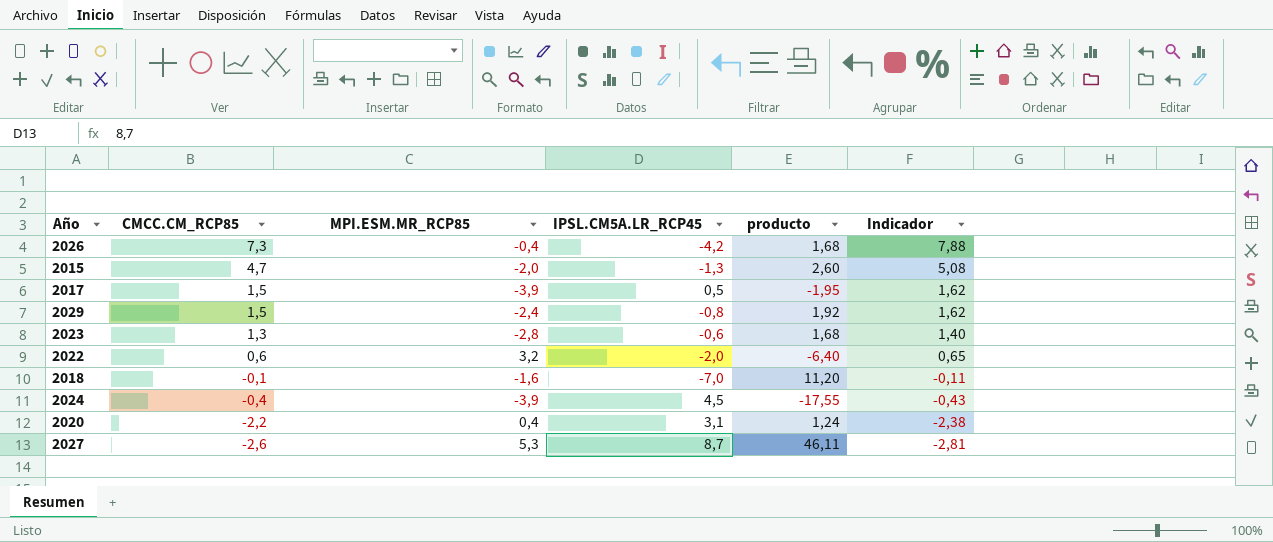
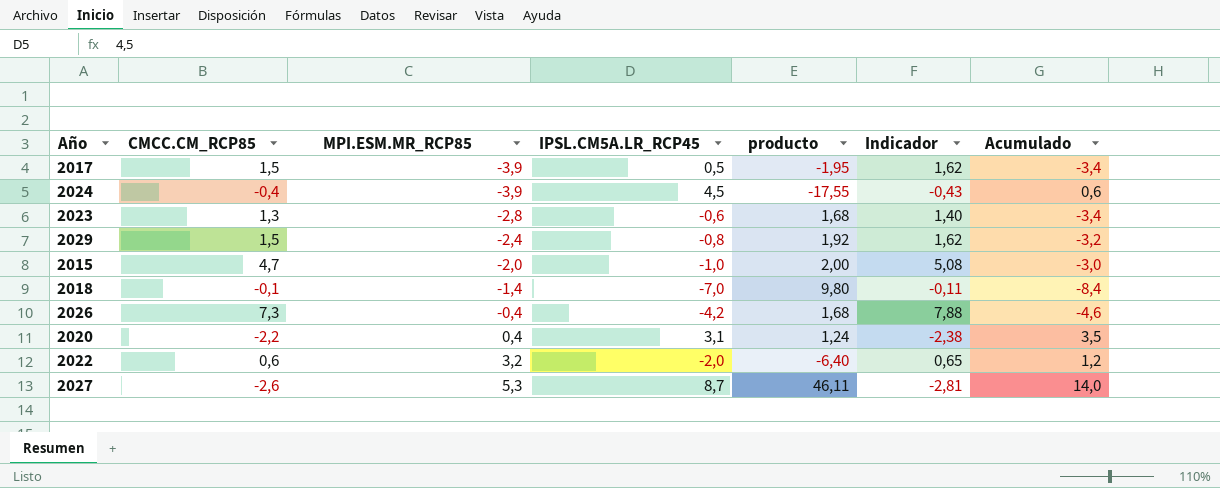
row order: CMCC.CM_RCP85 descending -> MPI.ESM.MR_RCP85 ascending
column Acumulado | formula: none -> [MPI.ESM.MR_RCP85] + [IPSL.CM5A.LR_RCP45]
2015 | IPSL.CM5A.LR_RCP45: -1,3 -> -1,0
2015 | producto: 2,60 -> 2,00
2018 | MPI.ESM.MR_RCP85: -1,6 -> -1,4
2018 | producto: 11,20 -> 9,80

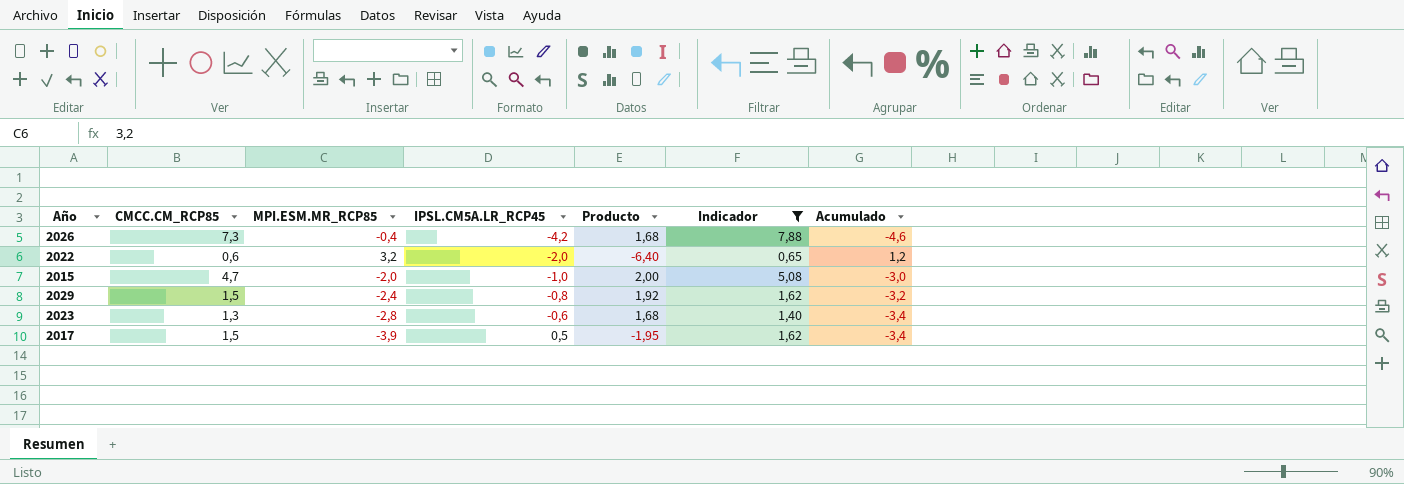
filter: none -> Indicador >= 0,65
row order: MPI.ESM.MR_RCP85 ascending -> IPSL.CM5A.LR_RCP45 ascending
column name: producto -> Producto

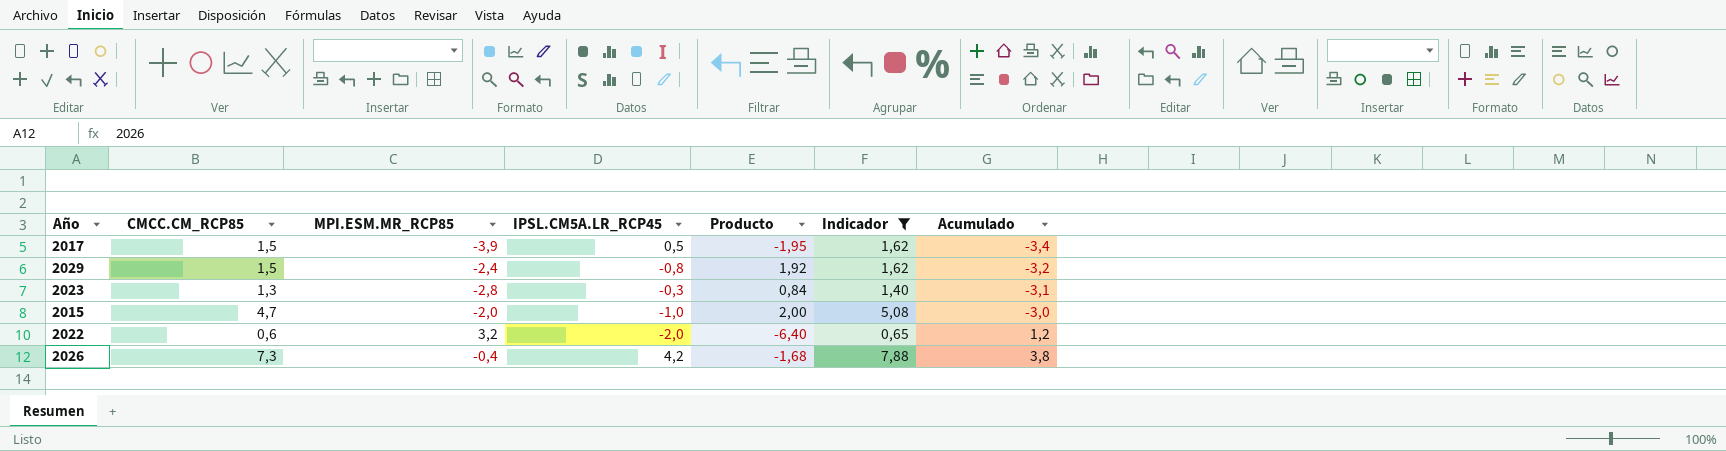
row order: IPSL.CM5A.LR_RCP45 ascending -> Acumulado ascending
2023 | IPSL.CM5A.LR_RCP45: -0,6 -> -0,3
2023 | Producto: 1,68 -> 0,84
2023 | Acumulado: -3,4 -> -3,1
2026 | IPSL.CM5A.LR_RCP45: -4,2 -> 4,2
2026 | Producto: 1,68 -> -1,68
2026 | Acumulado: -4,6 -> 3,8

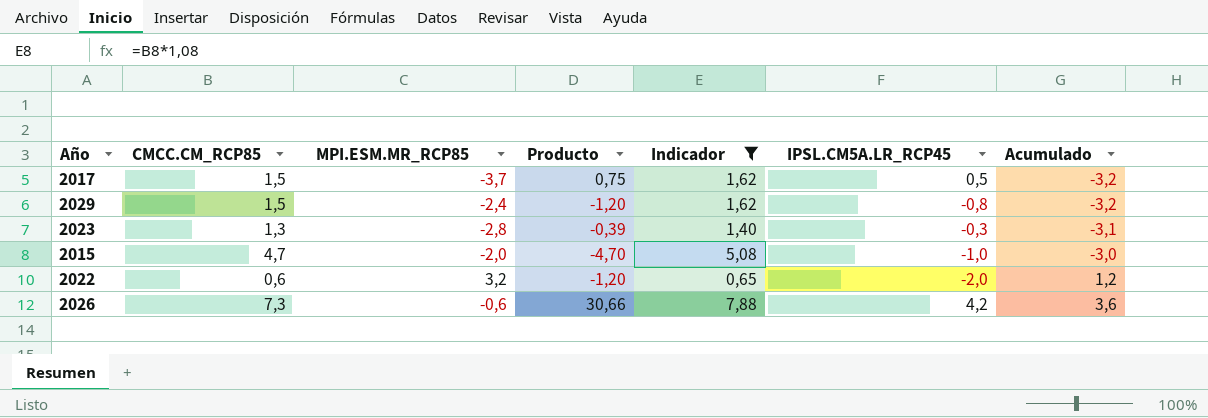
column Producto | formula: [MPI.ESM.MR_RCP85] * [IPSL.CM5A.LR_RCP45] -> [CMCC.CM_RCP85] * [IPSL.CM5A.LR_RCP45]
column IPSL.CM5A.LR_RCP45 | position: 4 -> 6
2017 | MPI.ESM.MR_RCP85: -3,9 -> -3,7
2017 | Acumulado: -3,4 -> -3,2
2026 | MPI.ESM.MR_RCP85: -0,4 -> -0,6
2026 | Acumulado: 3,8 -> 3,6

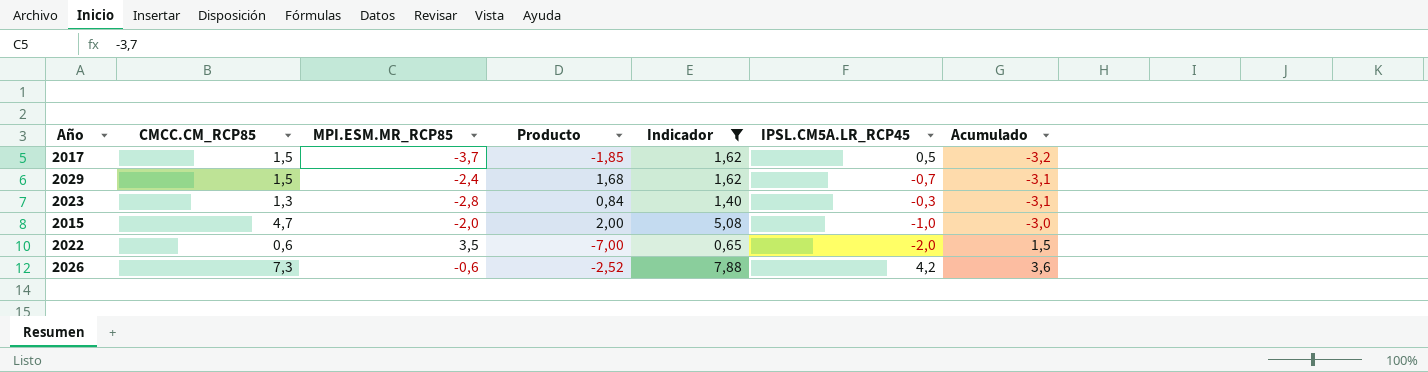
column Producto | formula: [CMCC.CM_RCP85] * [IPSL.CM5A.LR_RCP45] -> [MPI.ESM.MR_RCP85] * [IPSL.CM5A.LR_RCP45]
2029 | IPSL.CM5A.LR_RCP45: -0,8 -> -0,7
2029 | Acumulado: -3,2 -> -3,1
2022 | MPI.ESM.MR_RCP85: 3,2 -> 3,5
2022 | Acumulado: 1,2 -> 1,5

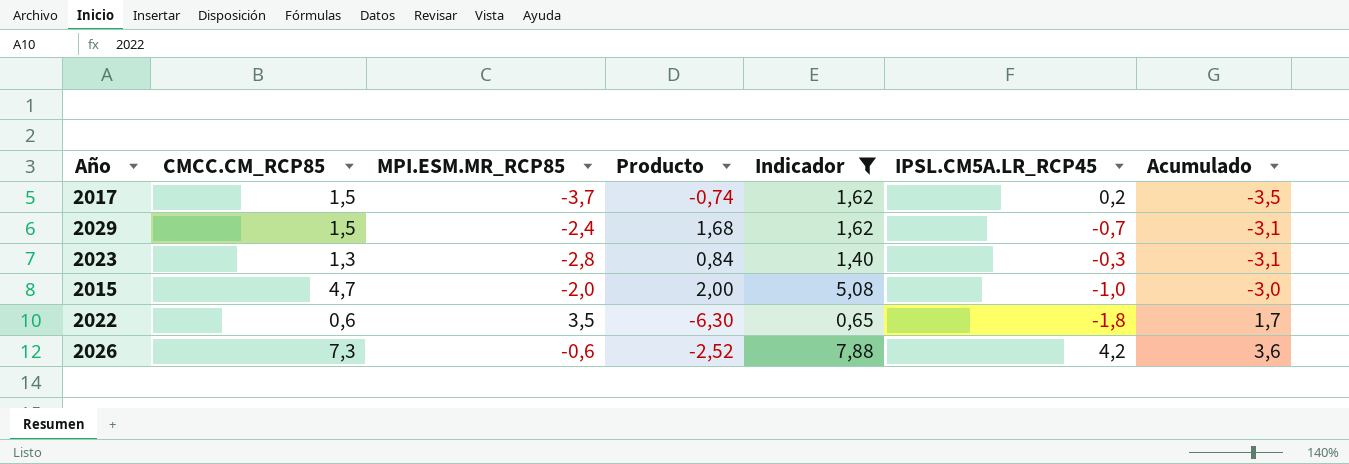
2017 | Producto: -1,85 -> -0,74
2017 | IPSL.CM5A.LR_RCP45: 0,5 -> 0,2
2017 | Acumulado: -3,2 -> -3,5
2022 | Producto: -7,00 -> -6,30
2022 | IPSL.CM5A.LR_RCP45: -2,0 -> -1,8
2022 | Acumulado: 1,5 -> 1,7

